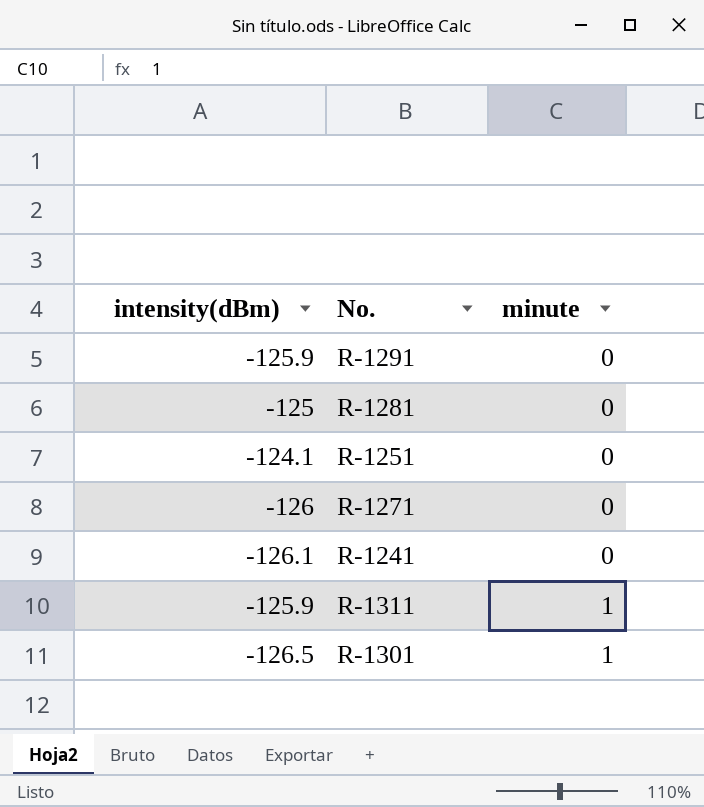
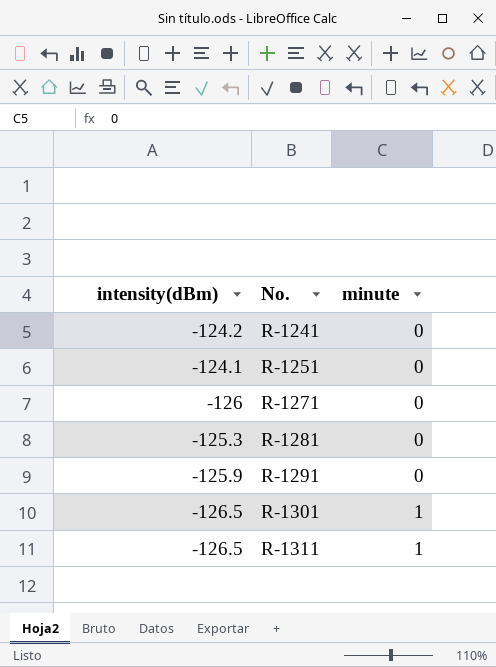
row order: minute ascending -> No. ascending
R-1241 | intensity(dBm): -126.1 -> -124.2
R-1281 | intensity(dBm): -125 -> -125.3
R-1311 | intensity(dBm): -125.9 -> -126.5

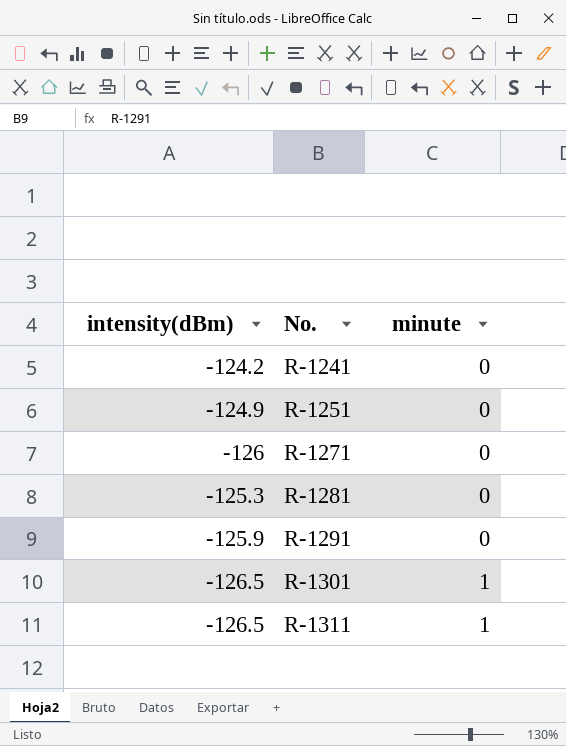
R-1251 | intensity(dBm): -124.1 -> -124.9

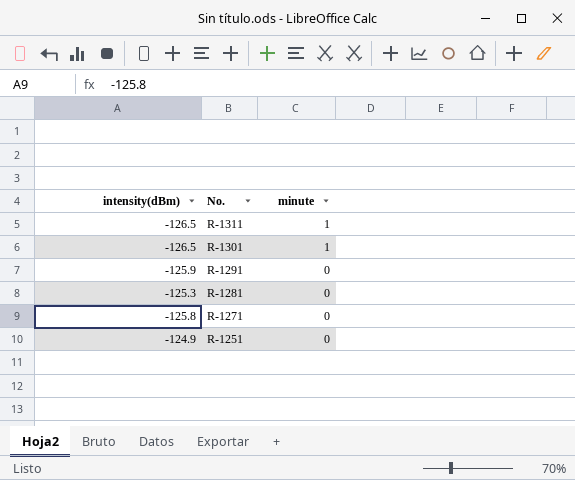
row order: No. ascending -> No. descending
row R-1241: -124.2 | 0 -> none
R-1271 | intensity(dBm): -126 -> -125.8

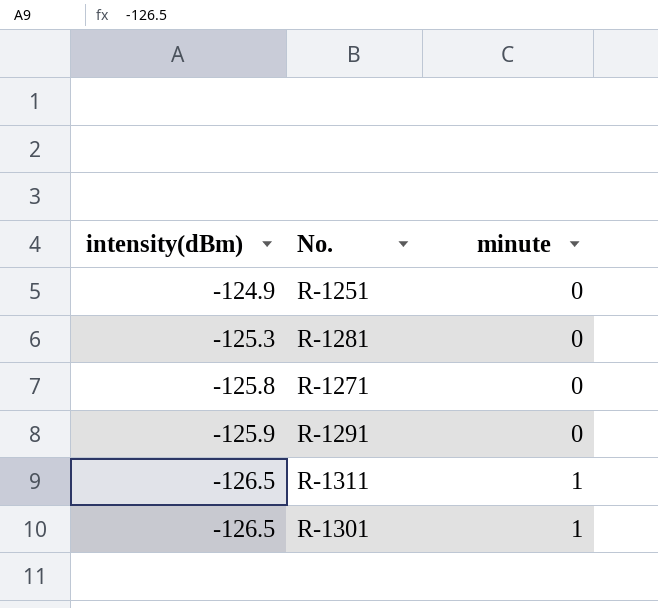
row order: No. descending -> intensity(dBm) descending

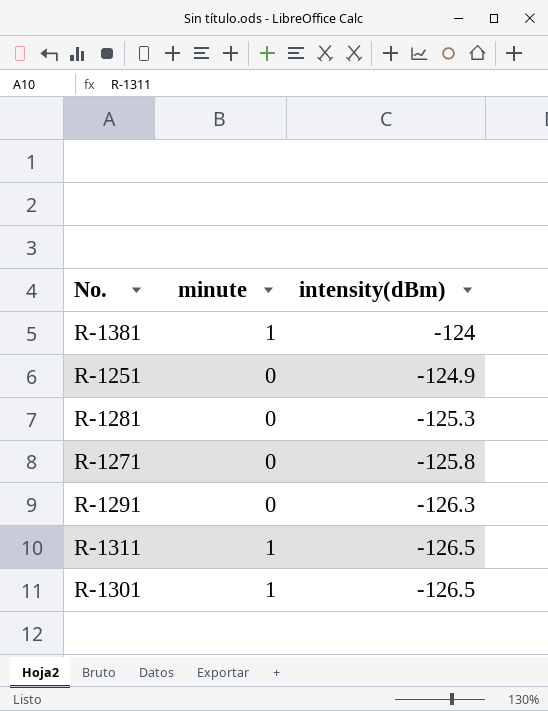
column intensity(dBm) | position: 1 -> 3
row R-1381: none -> 1 | -124
R-1291 | intensity(dBm): -125.9 -> -126.3

